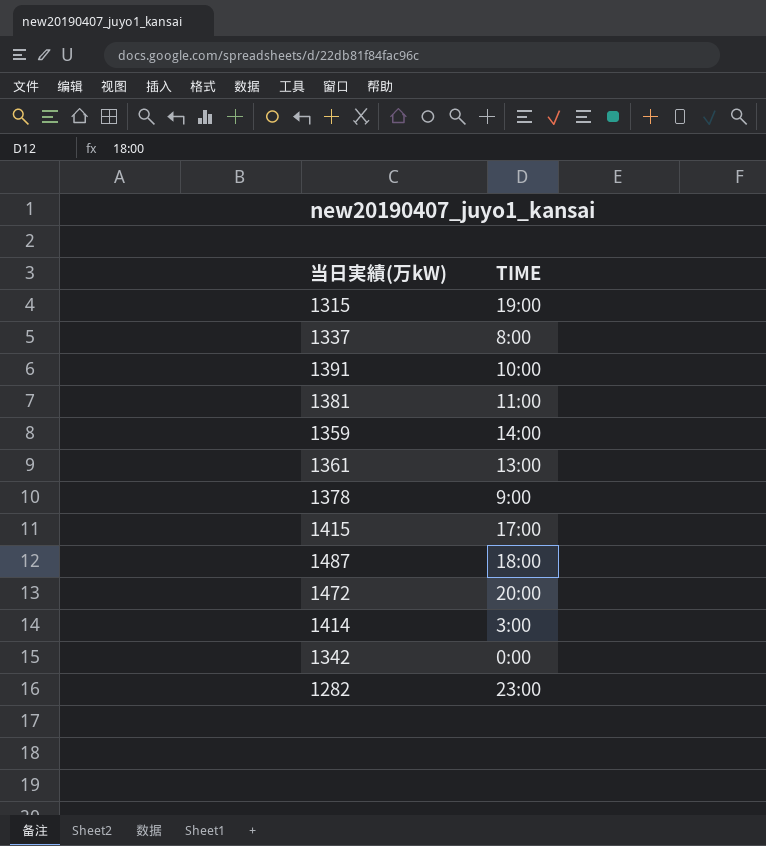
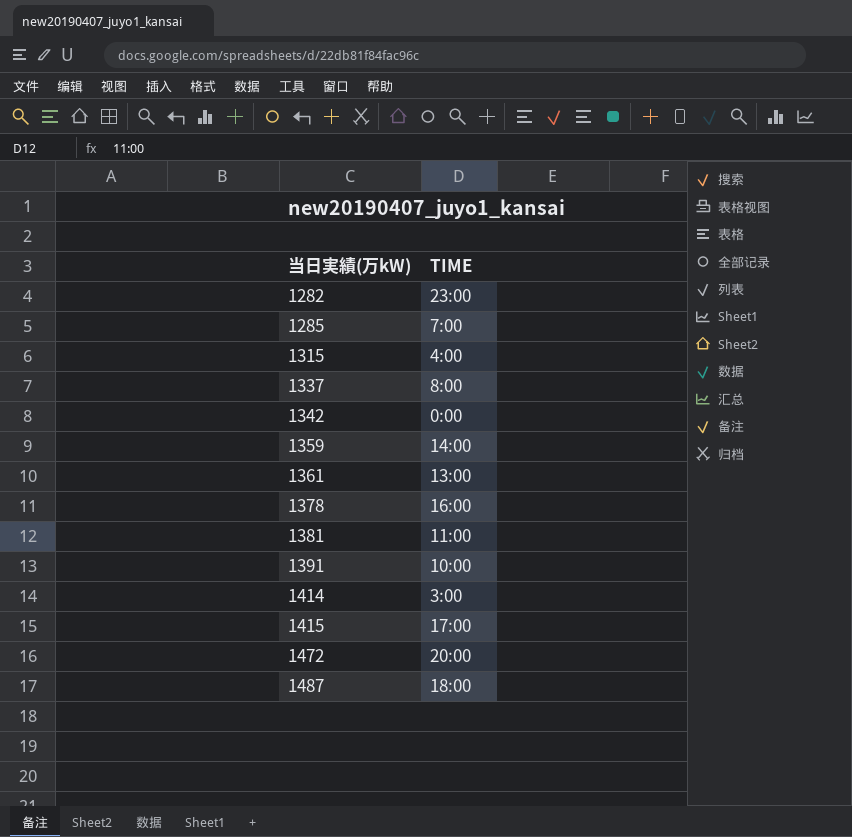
row order: none -> 当日実績(万kW) ascending
row 1285: none -> 7:00
1315 | TIME: 19:00 -> 4:00
1378 | TIME: 9:00 -> 16:00

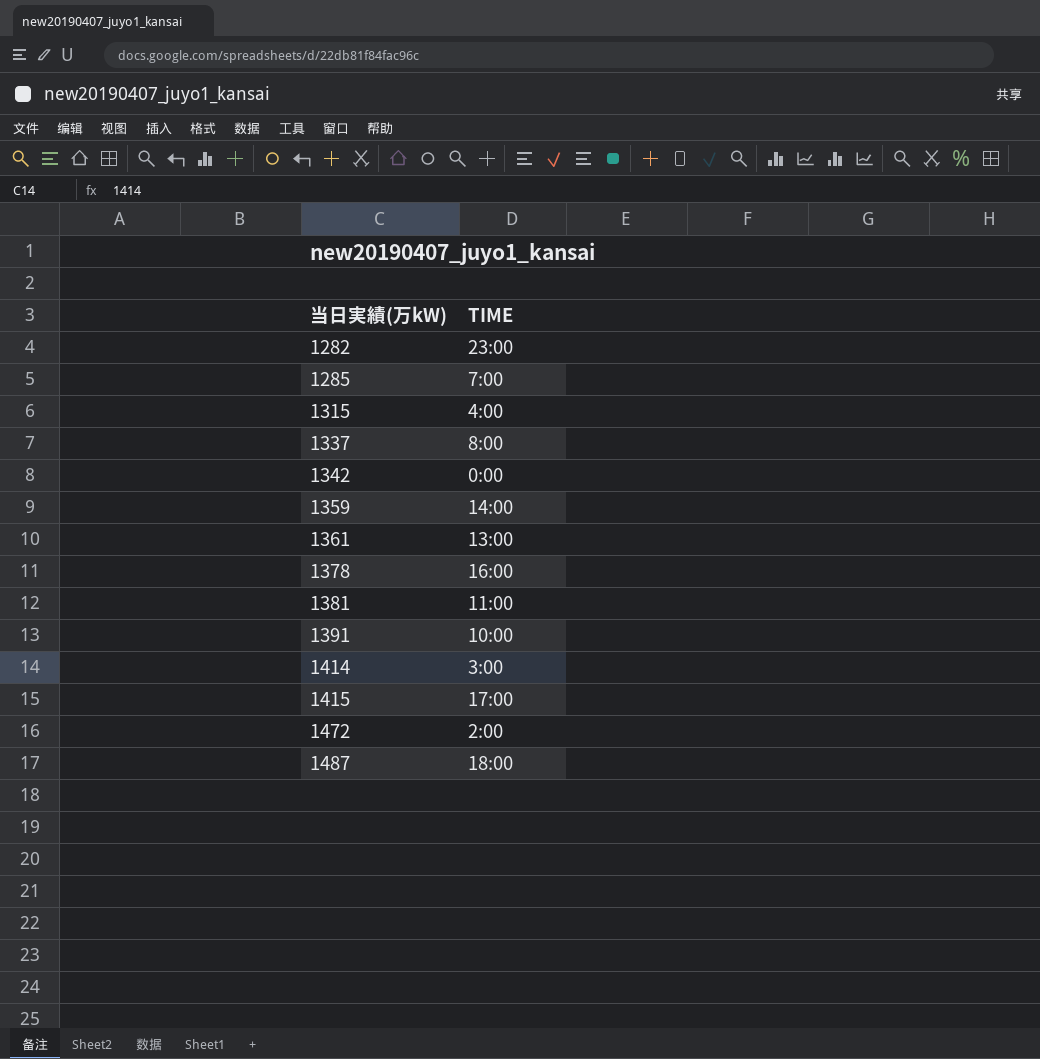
1472 | TIME: 20:00 -> 2:00

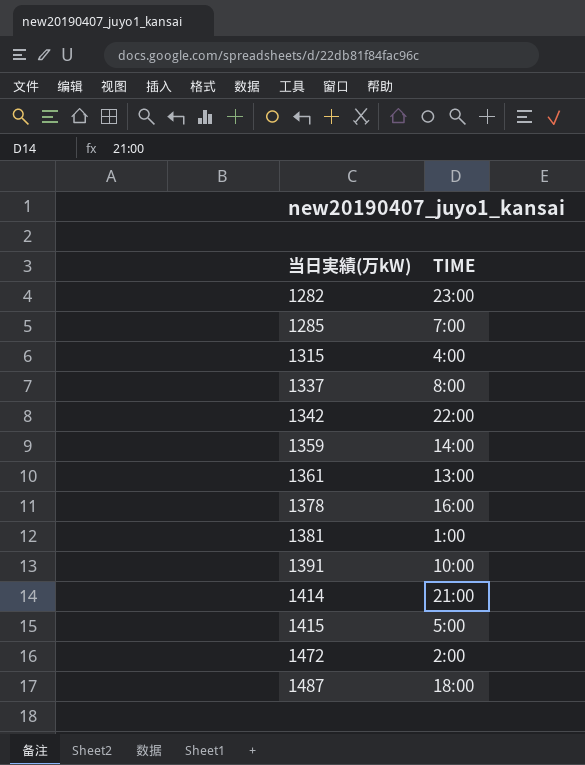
1342 | TIME: 0:00 -> 22:00
1381 | TIME: 11:00 -> 1:00
1414 | TIME: 3:00 -> 21:00
1415 | TIME: 17:00 -> 5:00

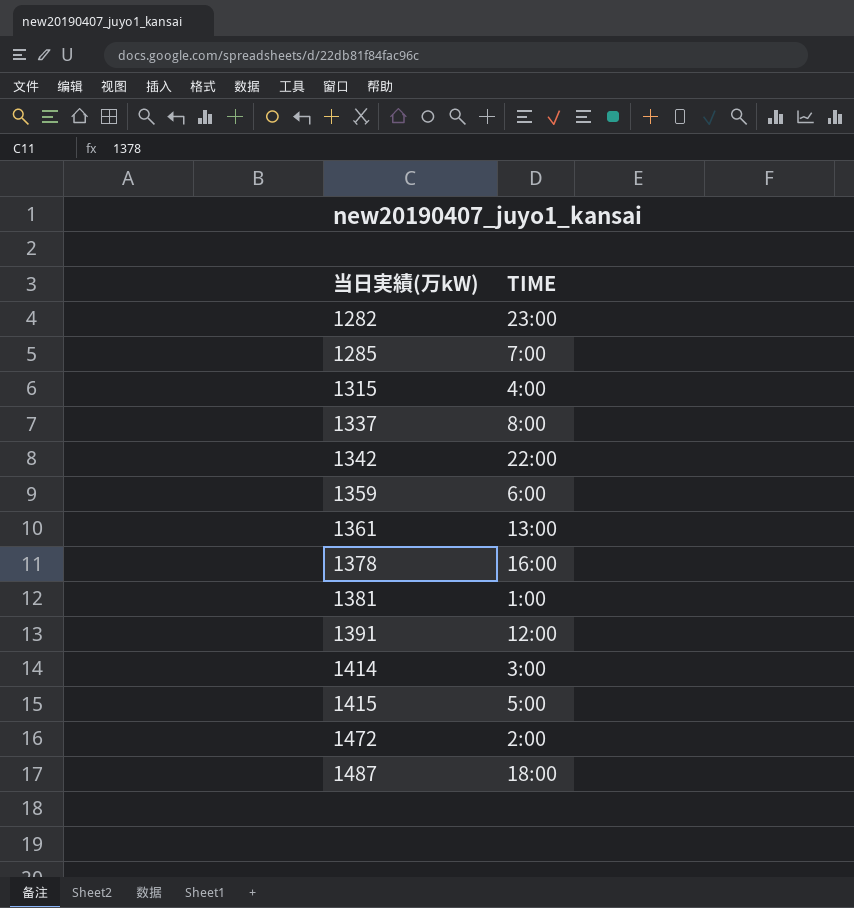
1359 | TIME: 14:00 -> 6:00
1391 | TIME: 10:00 -> 12:00
1414 | TIME: 21:00 -> 3:00

